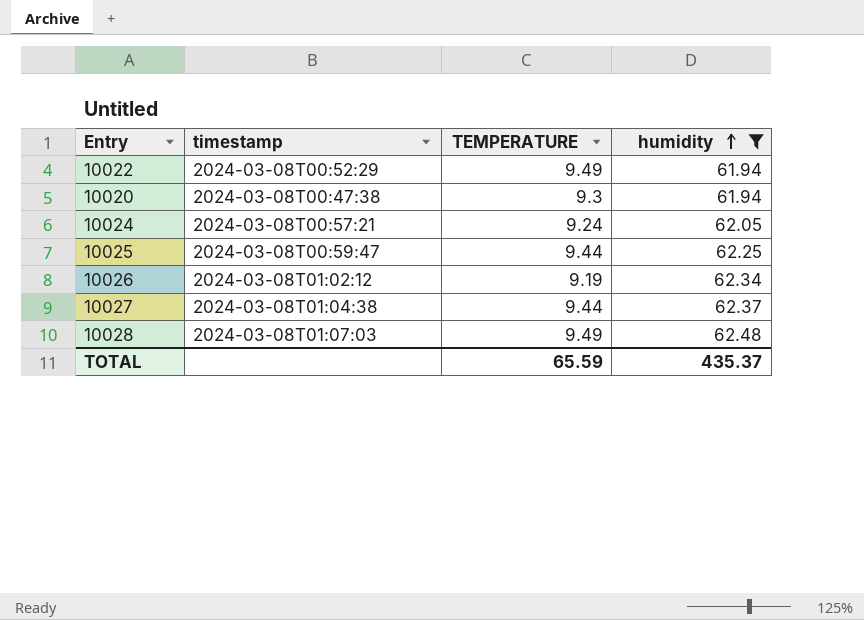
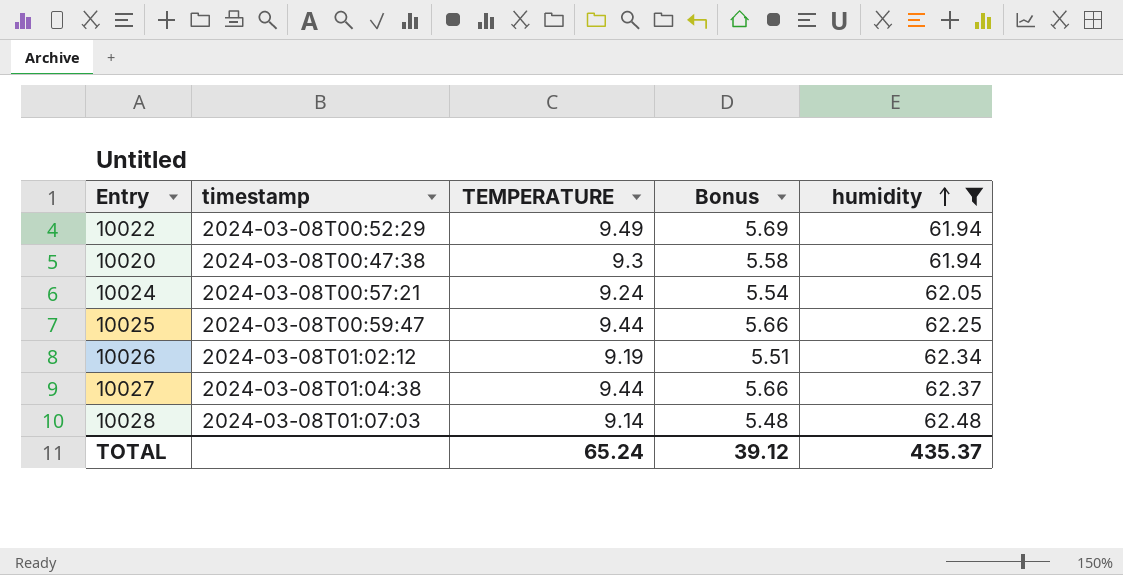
column Bonus | formula: none -> [TEMPERATURE] * 0.6
10028 | TEMPERATURE: 9.49 -> 9.14
TOTAL | TEMPERATURE: 65.59 -> 65.24

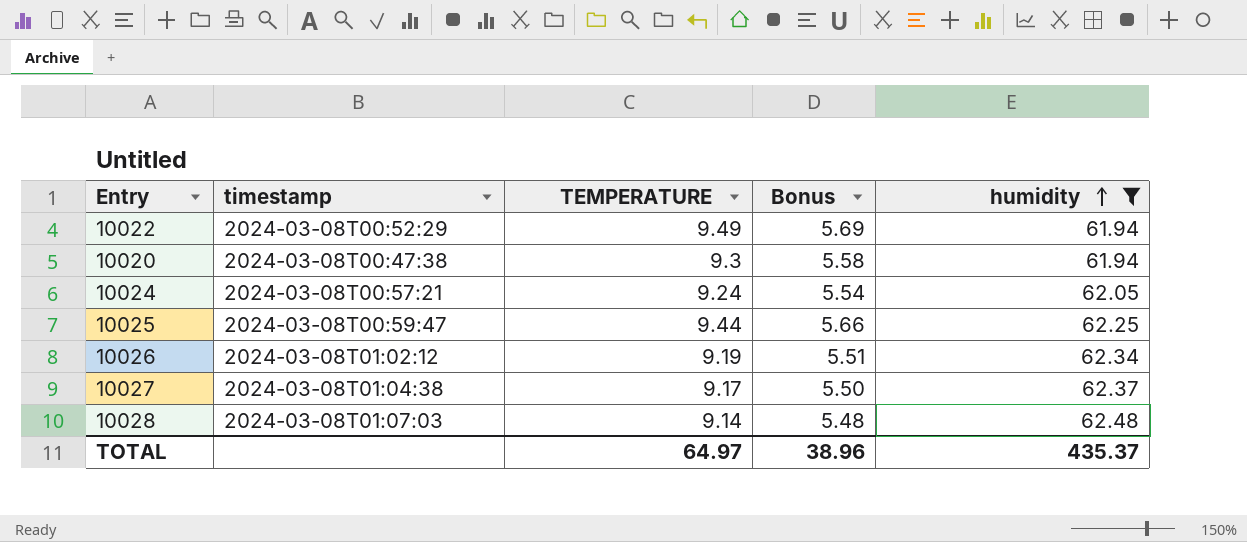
10027 | TEMPERATURE: 9.44 -> 9.17
10027 | Bonus: 5.66 -> 5.50
TOTAL | TEMPERATURE: 65.24 -> 64.97
TOTAL | Bonus: 39.12 -> 38.96

